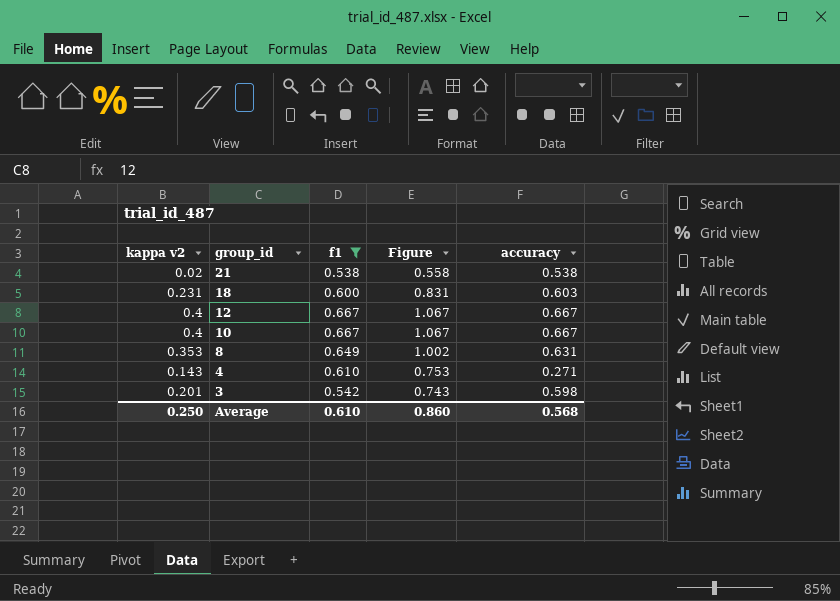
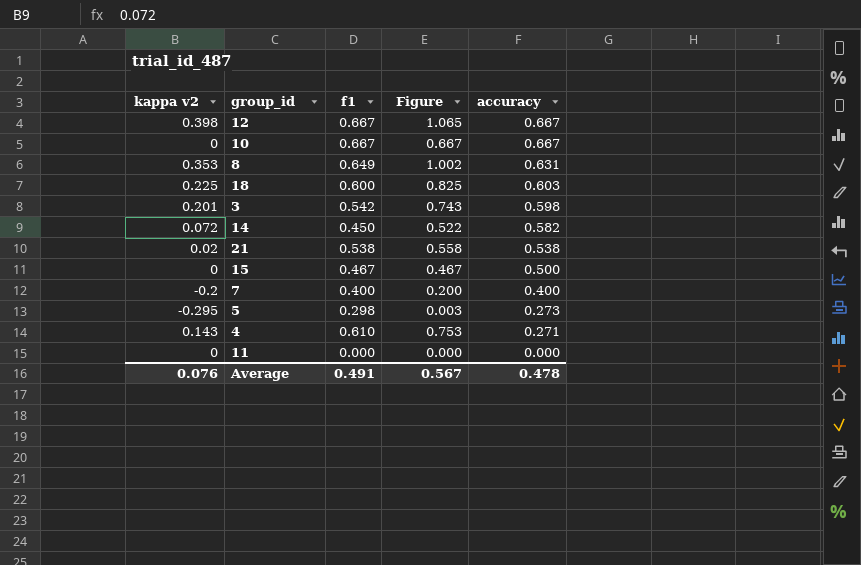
filter: f1 >= 0.538 -> none
row order: group_id descending -> accuracy descending
12 | kappa v2: 0.4 -> 0.398
12 | Figure: 1.067 -> 1.065
10 | kappa v2: 0.4 -> 0
10 | Figure: 1.067 -> 0.667
18 | kappa v2: 0.231 -> 0.225
18 | Figure: 0.831 -> 0.825
Average | kappa v2: 0.250 -> 0.076
Average | f1: 0.610 -> 0.491
Average | Figure: 0.860 -> 0.567
Average | accuracy: 0.568 -> 0.478

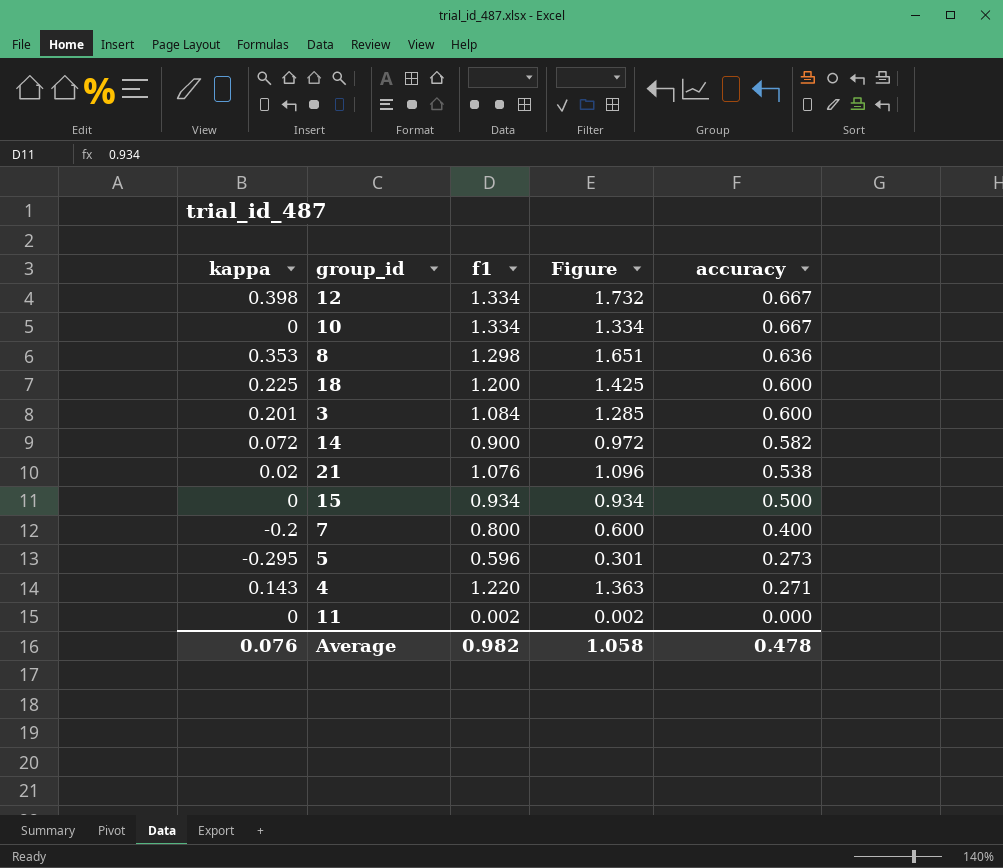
column name: kappa v2 -> kappa
12 | f1: 0.667 -> 1.334
12 | Figure: 1.065 -> 1.732
10 | f1: 0.667 -> 1.334
10 | Figure: 0.667 -> 1.334
8 | f1: 0.649 -> 1.298
8 | Figure: 1.002 -> 1.651
8 | accuracy: 0.631 -> 0.636
18 | f1: 0.600 -> 1.200
18 | Figure: 0.825 -> 1.425
18 | accuracy: 0.603 -> 0.600
3 | f1: 0.542 -> 1.084
3 | Figure: 0.743 -> 1.285
3 | accuracy: 0.598 -> 0.600
14 | f1: 0.450 -> 0.900
14 | Figure: 0.522 -> 0.972
21 | f1: 0.538 -> 1.076
21 | Figure: 0.558 -> 1.096
15 | f1: 0.467 -> 0.934
15 | Figure: 0.467 -> 0.934
7 | f1: 0.400 -> 0.800
7 | Figure: 0.200 -> 0.600
5 | f1: 0.298 -> 0.596
5 | Figure: 0.003 -> 0.301
4 | f1: 0.610 -> 1.220
4 | Figure: 0.753 -> 1.363
11 | f1: 0.000 -> 0.002
11 | Figure: 0.000 -> 0.002
Average | f1: 0.491 -> 0.982
Average | Figure: 0.567 -> 1.058

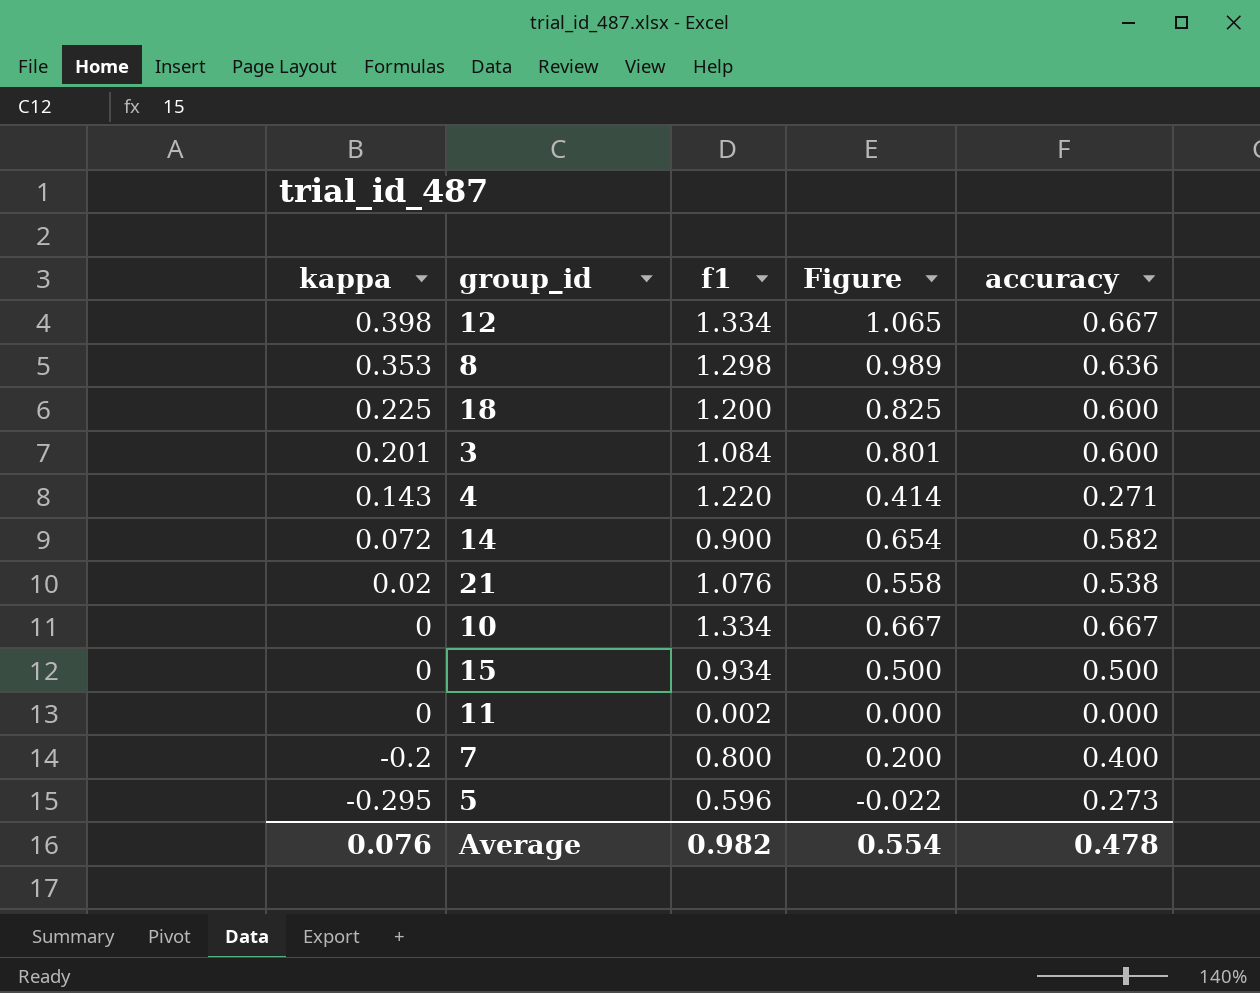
row order: accuracy descending -> kappa descending
column Figure | formula: [kappa] + [f1] -> [kappa] + [accuracy]
Average | Figure: 1.058 -> 0.554

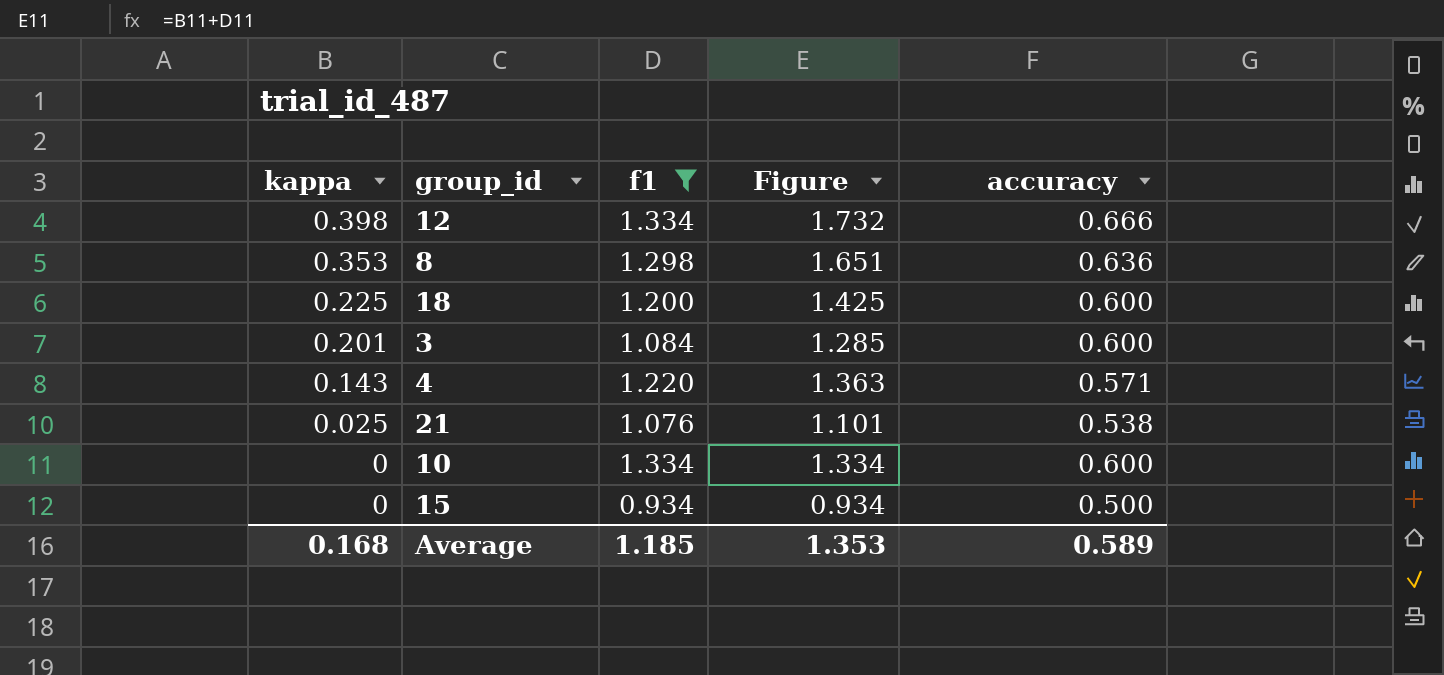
filter: none -> f1 >= 0.934
column Figure | formula: [kappa] + [accuracy] -> [kappa] + [f1]
12 | accuracy: 0.667 -> 0.666
4 | accuracy: 0.271 -> 0.571
21 | kappa: 0.02 -> 0.025
10 | accuracy: 0.667 -> 0.600
Average | kappa: 0.076 -> 0.168
Average | f1: 0.982 -> 1.185
Average | Figure: 0.554 -> 1.353
Average | accuracy: 0.478 -> 0.589

